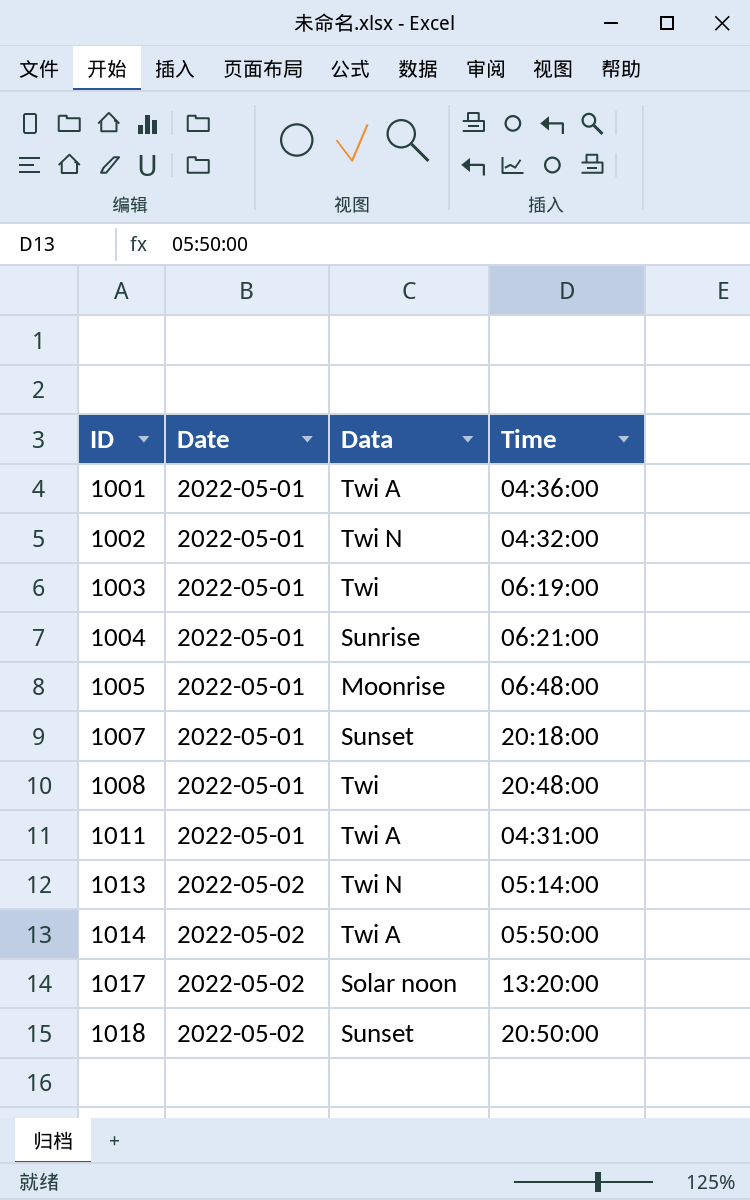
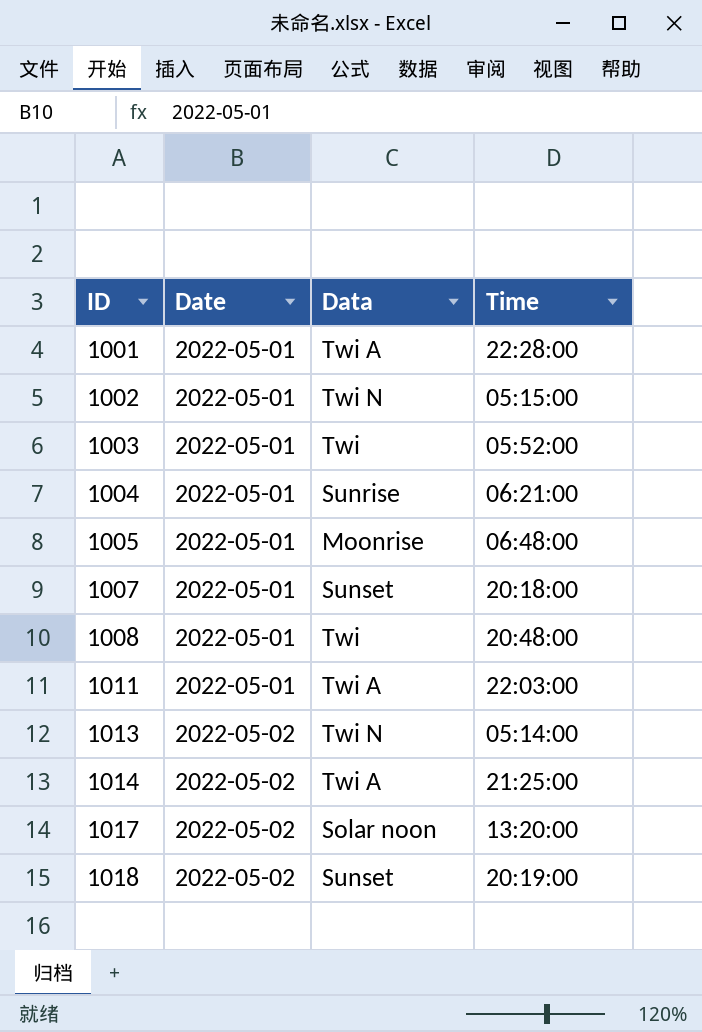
1001 | Time: 04:36:00 -> 22:28:00
1002 | Time: 04:32:00 -> 05:15:00
1003 | Time: 06:19:00 -> 05:52:00
1011 | Time: 04:31:00 -> 22:03:00
1014 | Time: 05:50:00 -> 21:25:00
1018 | Time: 20:50:00 -> 20:19:00

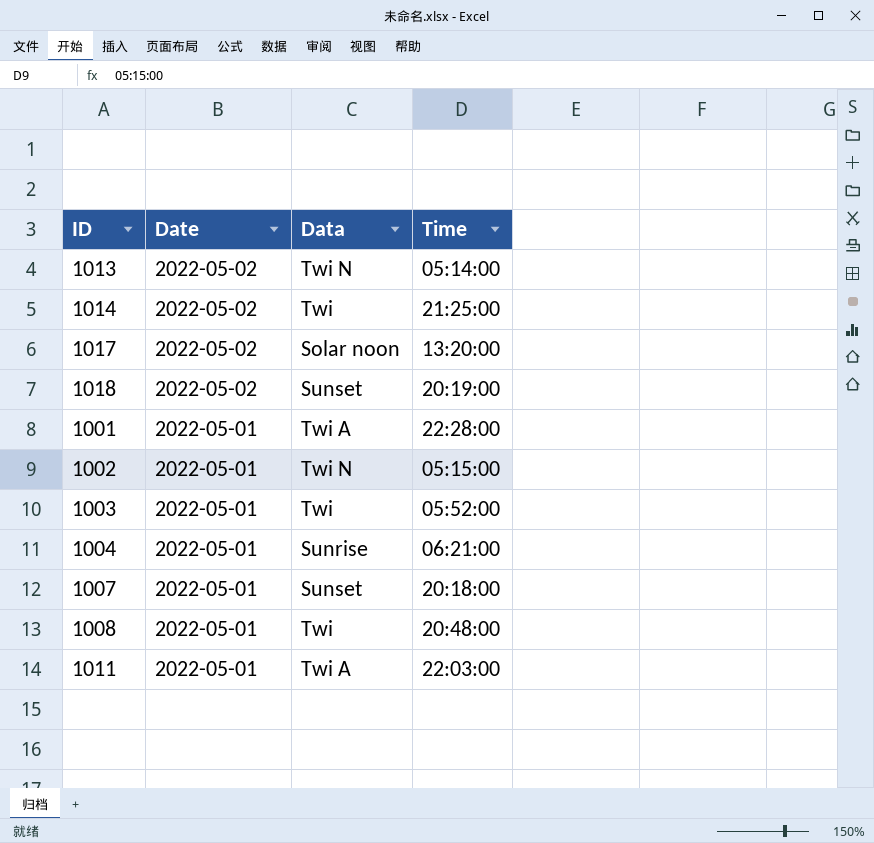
row order: ID ascending -> Date descending
row 1005: 2022-05-01 | Moonrise | 06:48:00 -> none
1014 | Data: Twi A -> Twi

